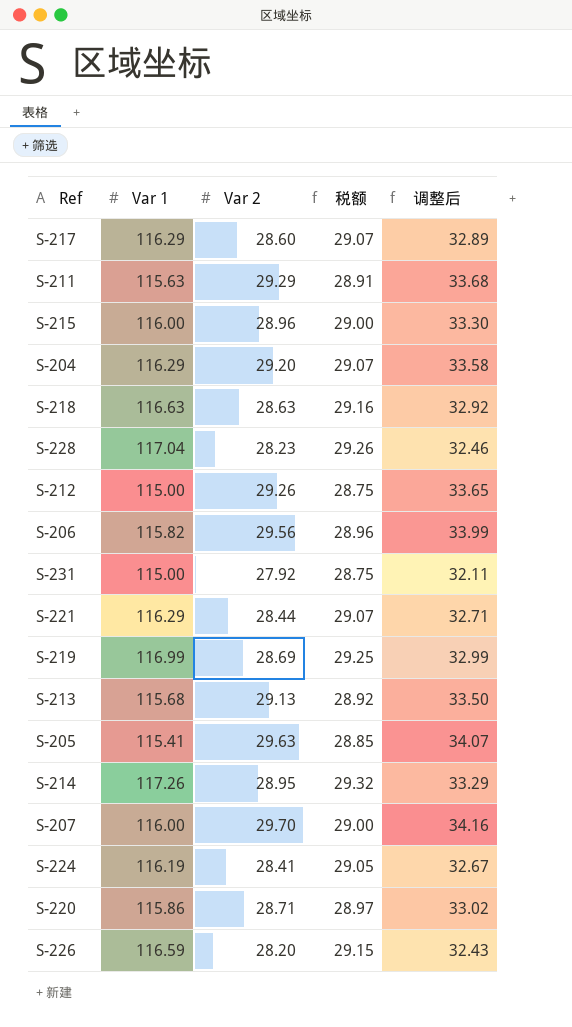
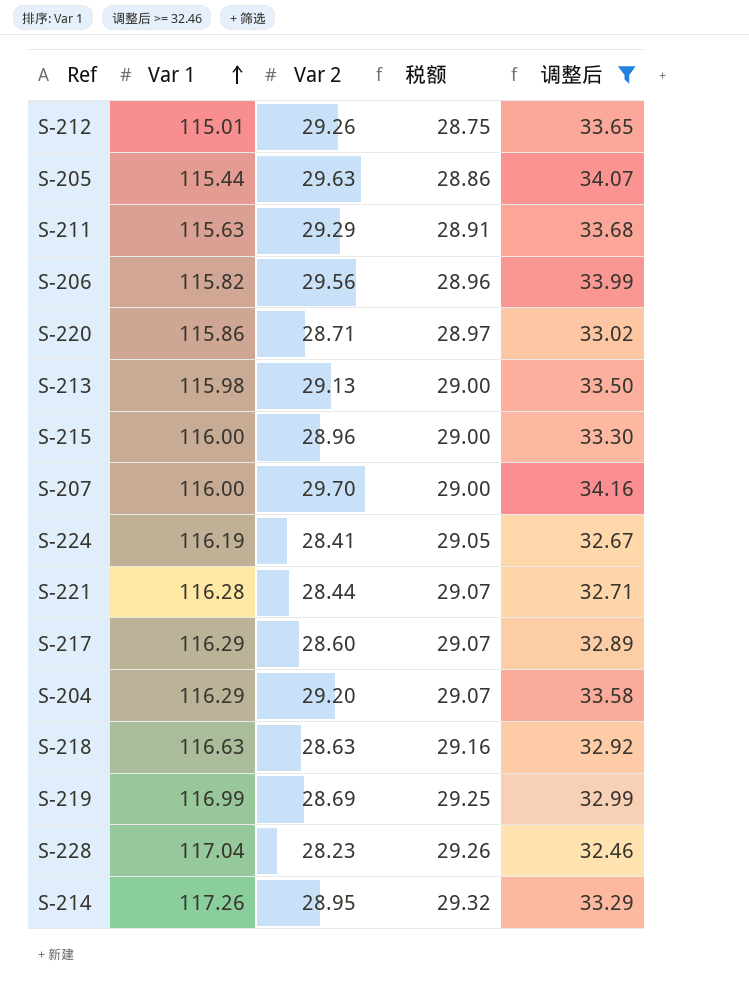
filter: none -> 调整后 >= 32.46
row order: none -> Var 1 ascending
S-212 | Var 1: 115.00 -> 115.01
S-205 | Var 1: 115.41 -> 115.44
S-205 | 税额: 28.85 -> 28.86
S-213 | Var 1: 115.68 -> 115.98
S-213 | 税额: 28.92 -> 29.00
S-221 | Var 1: 116.29 -> 116.28

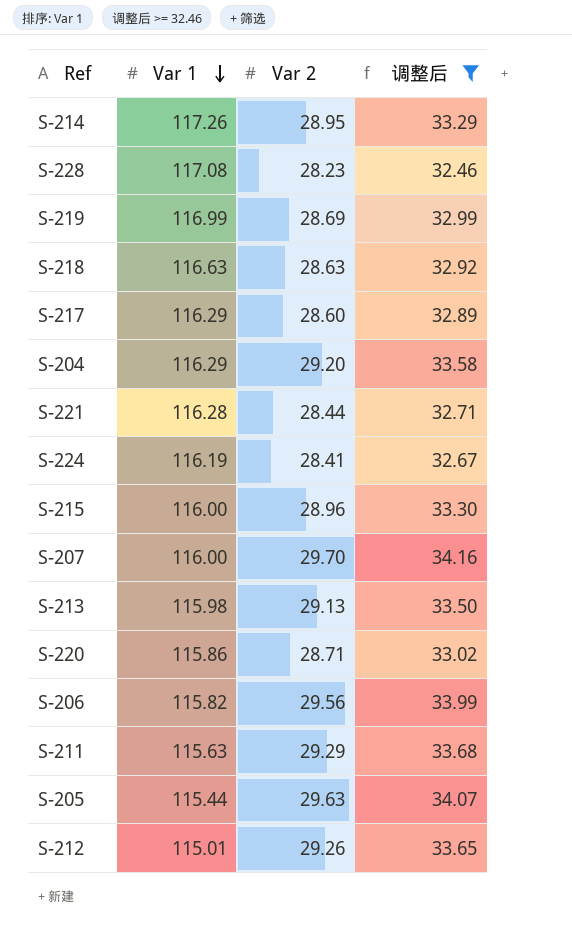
row order: Var 1 ascending -> Var 1 descending
column 税额 | formula: [Var 1] * 0.25 -> none
S-228 | Var 1: 117.04 -> 117.08

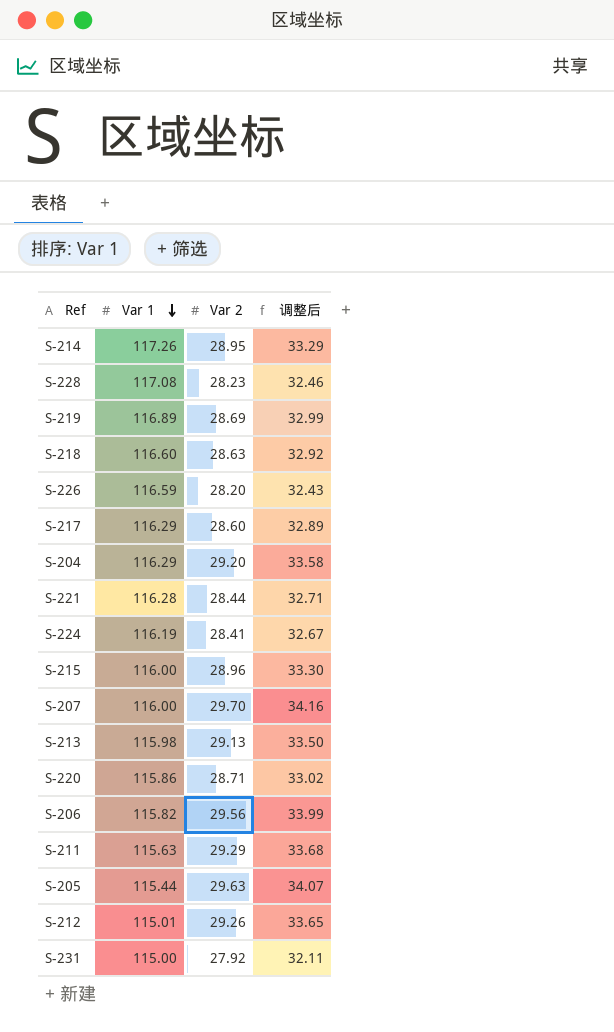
filter: 调整后 >= 32.46 -> none
S-219 | Var 1: 116.99 -> 116.89
S-218 | Var 1: 116.63 -> 116.60

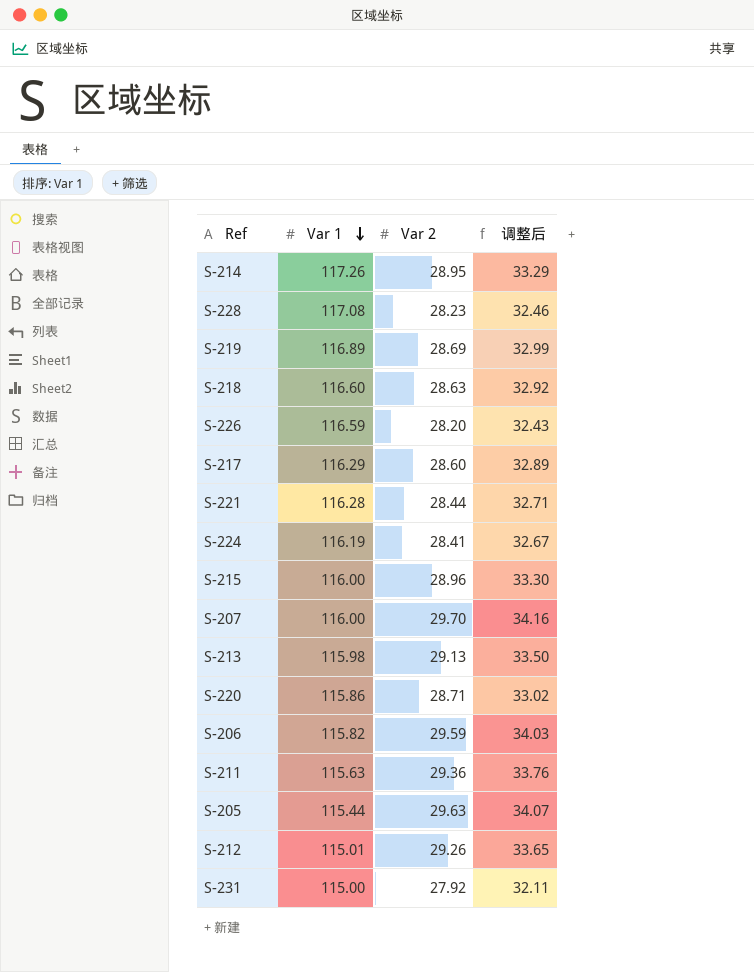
row S-204: 116.29 | 29.20 | 33.58 -> none
S-206 | Var 2: 29.56 -> 29.59
S-206 | 调整后: 33.99 -> 34.03
S-211 | Var 2: 29.29 -> 29.36
S-211 | 调整后: 33.68 -> 33.76

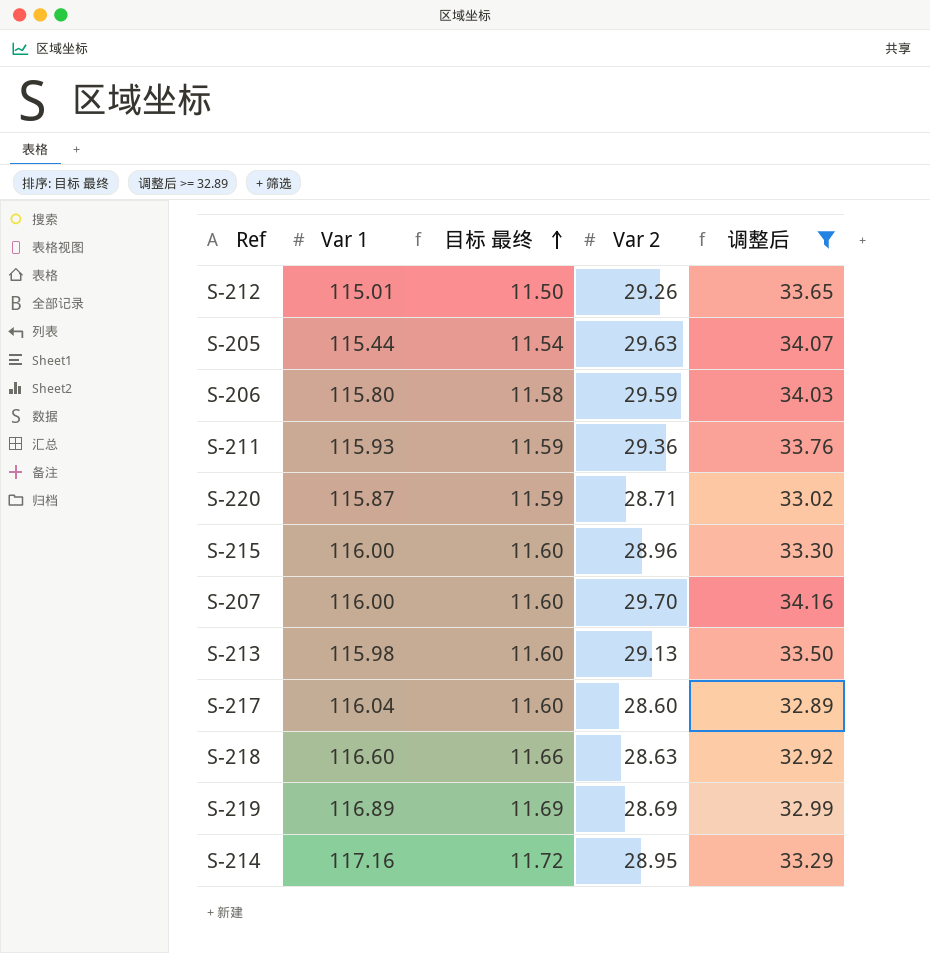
filter: none -> 调整后 >= 32.89
row order: Var 1 descending -> 目标 最终 ascending
column 目标 最终 | formula: none -> [Var 1] * 0.1
S-206 | Var 1: 115.82 -> 115.80
S-211 | Var 1: 115.63 -> 115.93
S-220 | Var 1: 115.86 -> 115.87
S-217 | Var 1: 116.29 -> 116.04
S-214 | Var 1: 117.26 -> 117.16

